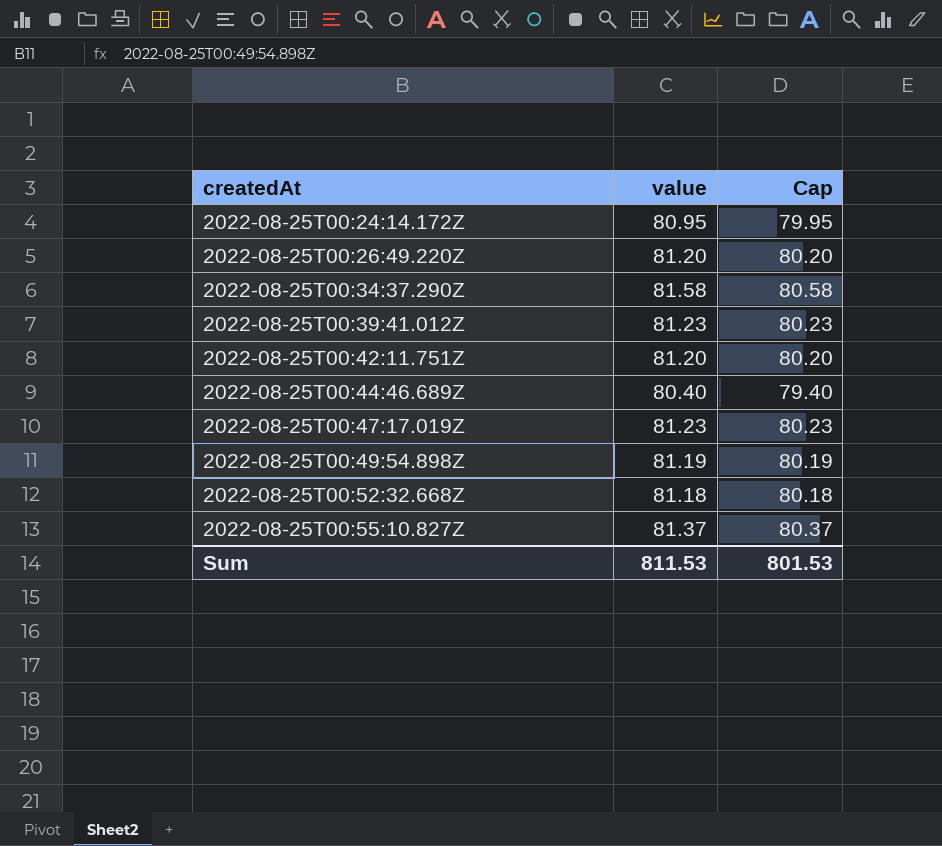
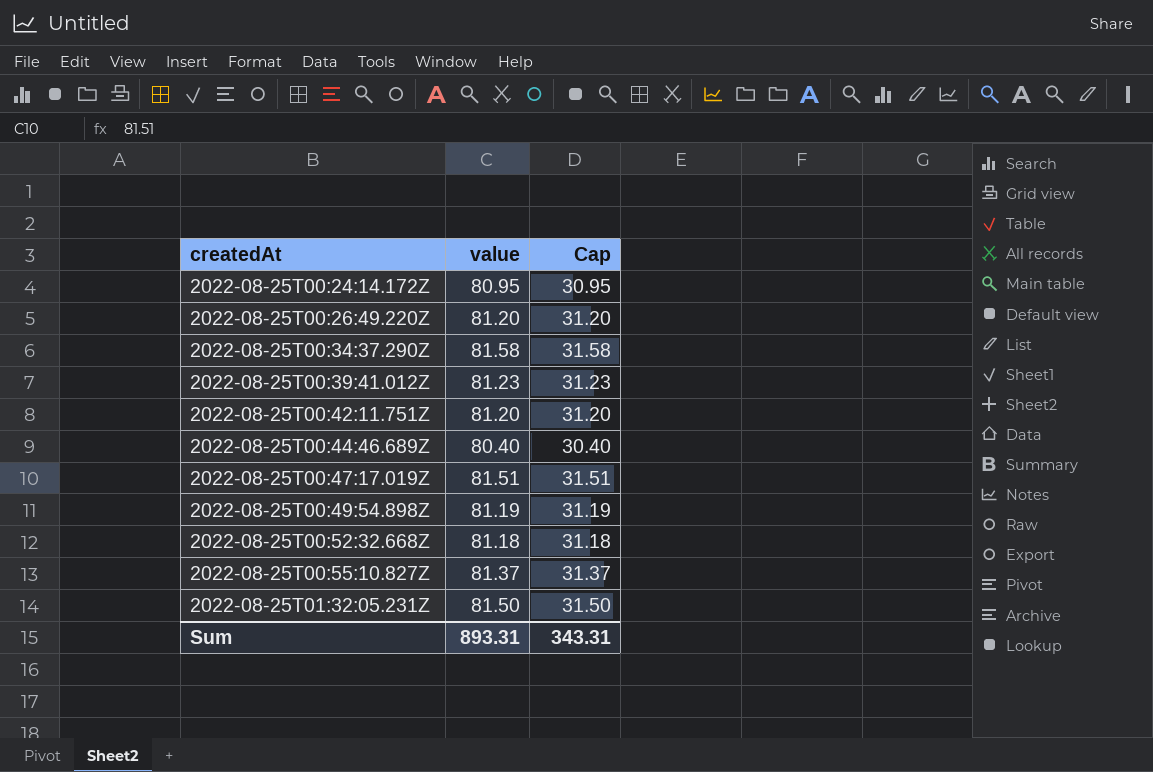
column Cap | formula: [value] - 1 -> [value] - 50
2022-08-25T00:47:17.019Z | value: 81.23 -> 81.51
row 2022-08-25T01:32:05.231Z: none -> 81.50 | 31.50
Sum | value: 811.53 -> 893.31
Sum | Cap: 801.53 -> 343.31

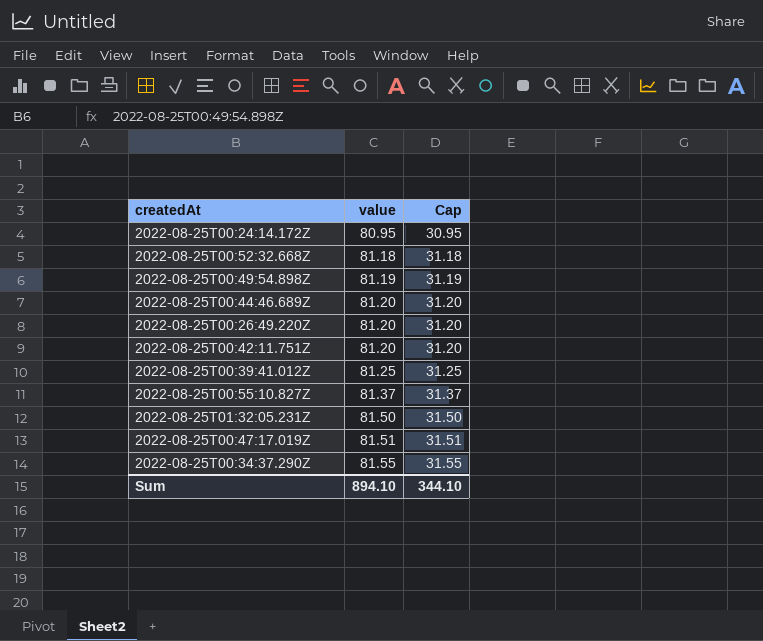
row order: createdAt ascending -> value ascending
2022-08-25T00:44:46.689Z | value: 80.40 -> 81.20
2022-08-25T00:44:46.689Z | Cap: 30.40 -> 31.20
2022-08-25T00:39:41.012Z | value: 81.23 -> 81.25
2022-08-25T00:39:41.012Z | Cap: 31.23 -> 31.25
2022-08-25T00:34:37.290Z | value: 81.58 -> 81.55
2022-08-25T00:34:37.290Z | Cap: 31.58 -> 31.55
Sum | value: 893.31 -> 894.10
Sum | Cap: 343.31 -> 344.10

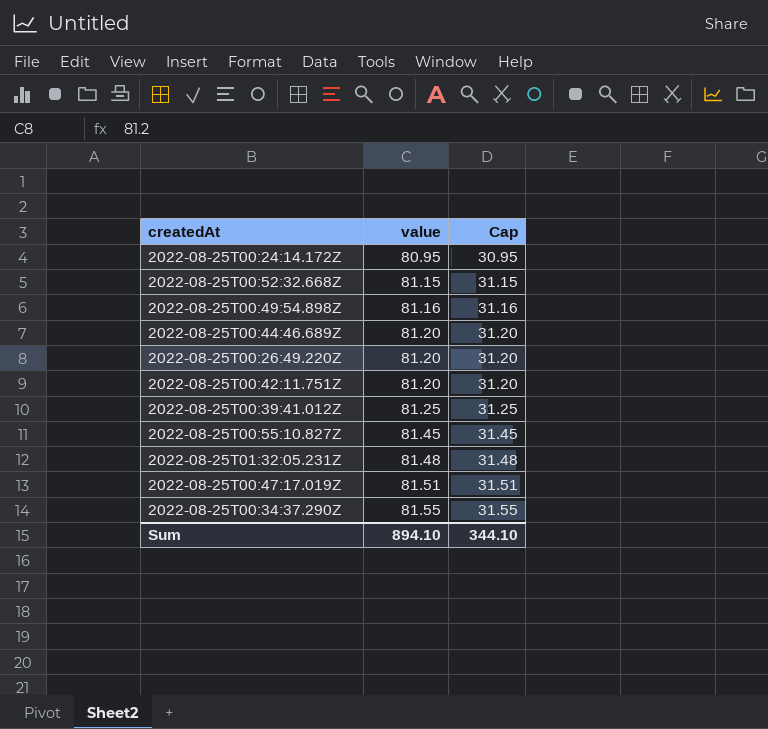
2022-08-25T00:52:32.668Z | value: 81.18 -> 81.15
2022-08-25T00:52:32.668Z | Cap: 31.18 -> 31.15
2022-08-25T00:49:54.898Z | value: 81.19 -> 81.16
2022-08-25T00:49:54.898Z | Cap: 31.19 -> 31.16
2022-08-25T00:55:10.827Z | value: 81.37 -> 81.45
2022-08-25T00:55:10.827Z | Cap: 31.37 -> 31.45
2022-08-25T01:32:05.231Z | value: 81.50 -> 81.48
2022-08-25T01:32:05.231Z | Cap: 31.50 -> 31.48

